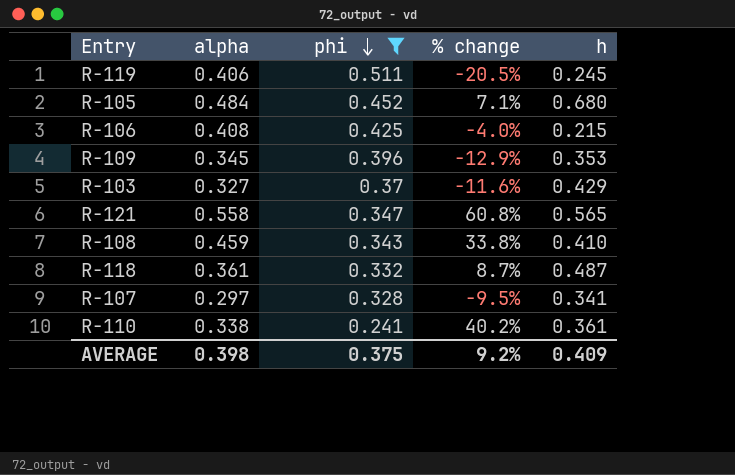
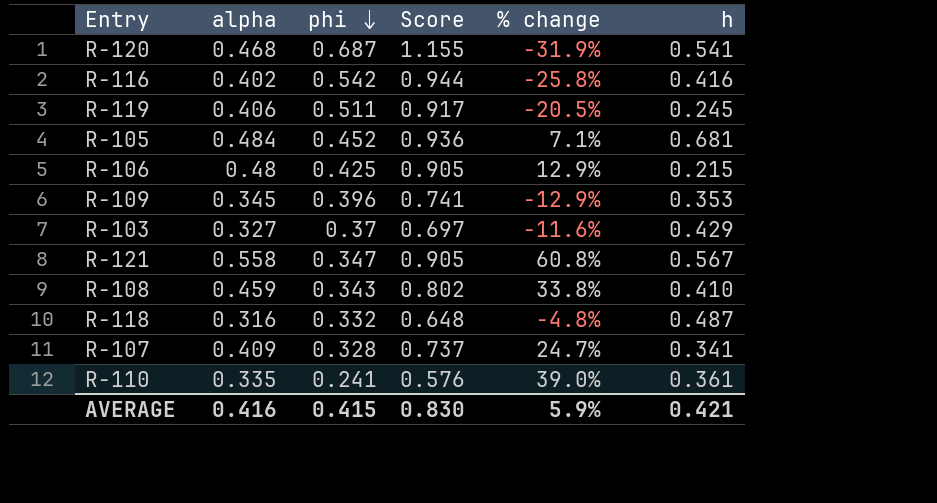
filter: phi <= 0.511 -> none
column Score | formula: none -> [alpha] + [phi]
R-105 | h: 0.680 -> 0.681
R-106 | alpha: 0.408 -> 0.48
R-106 | % change: -4.0% -> 12.9%
R-121 | h: 0.565 -> 0.567
R-118 | alpha: 0.361 -> 0.316
R-118 | % change: 8.7% -> -4.8%
R-107 | alpha: 0.297 -> 0.409
R-107 | % change: -9.5% -> 24.7%
R-110 | alpha: 0.338 -> 0.335
R-110 | % change: 40.2% -> 39.0%
AVERAGE | alpha: 0.398 -> 0.416
AVERAGE | phi: 0.375 -> 0.415
AVERAGE | % change: 9.2% -> 5.9%
AVERAGE | h: 0.409 -> 0.421

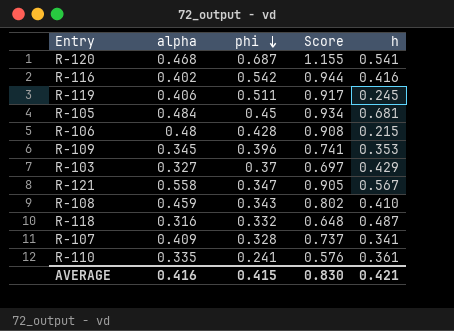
column % change | formula: ([alpha] - [phi]) / [phi] -> none
R-105 | phi: 0.452 -> 0.45
R-105 | Score: 0.936 -> 0.934
R-106 | phi: 0.425 -> 0.428
R-106 | Score: 0.905 -> 0.908

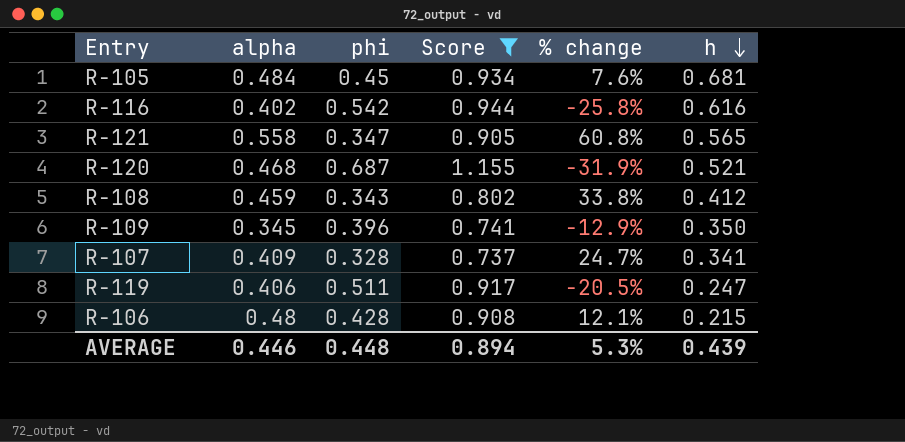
filter: none -> Score >= 0.737
row order: phi descending -> h descending
column % change | formula: none -> ([alpha] - [phi]) / [phi]
R-116 | h: 0.416 -> 0.616
R-121 | h: 0.567 -> 0.565
R-120 | h: 0.541 -> 0.521
R-108 | h: 0.410 -> 0.412
R-109 | h: 0.353 -> 0.350
R-119 | h: 0.245 -> 0.247
AVERAGE | alpha: 0.416 -> 0.446
AVERAGE | phi: 0.415 -> 0.448
AVERAGE | Score: 0.830 -> 0.894
AVERAGE | h: 0.421 -> 0.439

